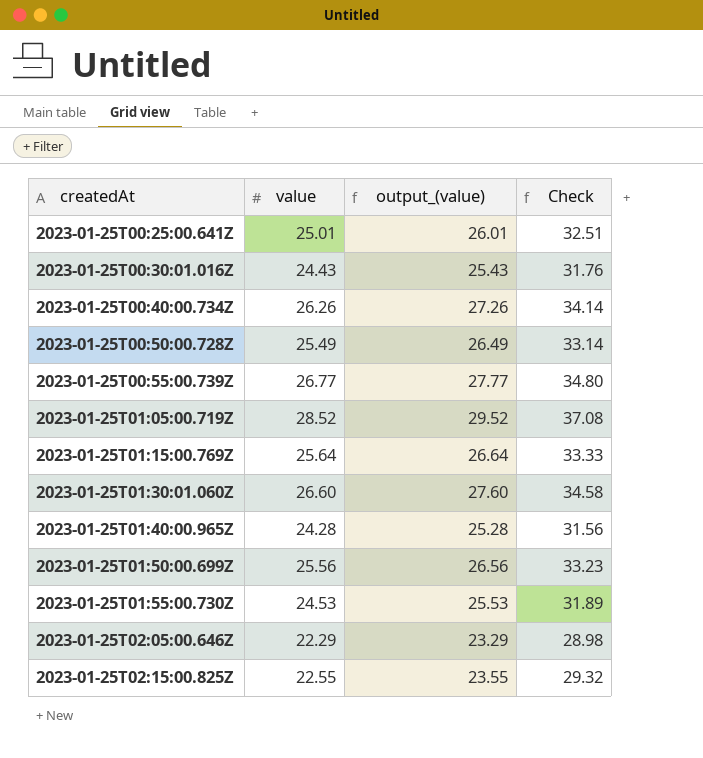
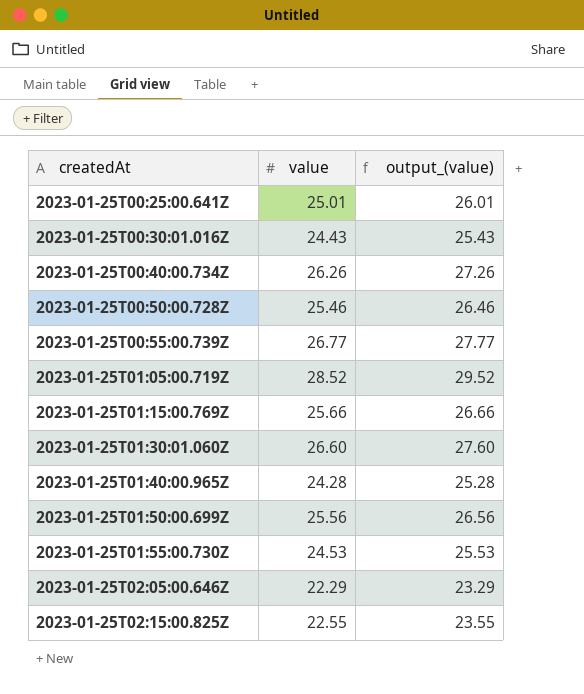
column Check | formula: [value] * 1.3 -> none
2023-01-25T00:50:00.728Z | value: 25.49 -> 25.46
2023-01-25T00:50:00.728Z | output_(value): 26.49 -> 26.46
2023-01-25T01:15:00.769Z | value: 25.64 -> 25.66
2023-01-25T01:15:00.769Z | output_(value): 26.64 -> 26.66

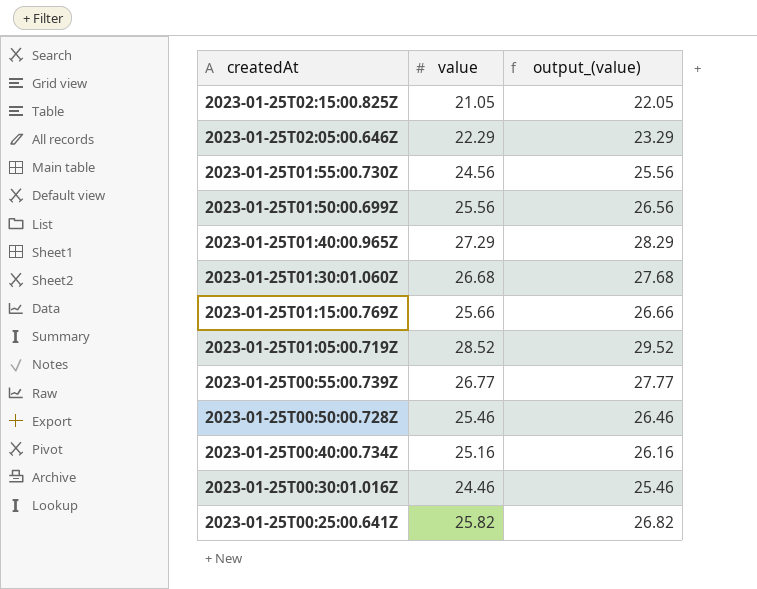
row order: createdAt ascending -> createdAt descending
2023-01-25T02:15:00.825Z | value: 22.55 -> 21.05
2023-01-25T02:15:00.825Z | output_(value): 23.55 -> 22.05
2023-01-25T01:55:00.730Z | value: 24.53 -> 24.56
2023-01-25T01:55:00.730Z | output_(value): 25.53 -> 25.56
2023-01-25T01:40:00.965Z | value: 24.28 -> 27.29
2023-01-25T01:40:00.965Z | output_(value): 25.28 -> 28.29
2023-01-25T01:30:01.060Z | value: 26.60 -> 26.68
2023-01-25T01:30:01.060Z | output_(value): 27.60 -> 27.68
2023-01-25T00:40:00.734Z | value: 26.26 -> 25.16
2023-01-25T00:40:00.734Z | output_(value): 27.26 -> 26.16
2023-01-25T00:30:01.016Z | value: 24.43 -> 24.46
2023-01-25T00:30:01.016Z | output_(value): 25.43 -> 25.46
2023-01-25T00:25:00.641Z | value: 25.01 -> 25.82
2023-01-25T00:25:00.641Z | output_(value): 26.01 -> 26.82

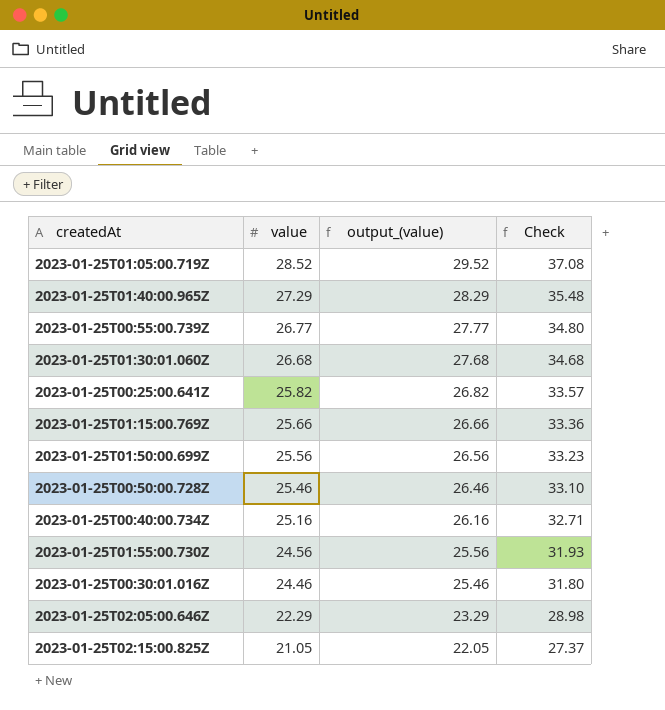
row order: createdAt descending -> value descending
column Check | formula: none -> [value] * 1.3

